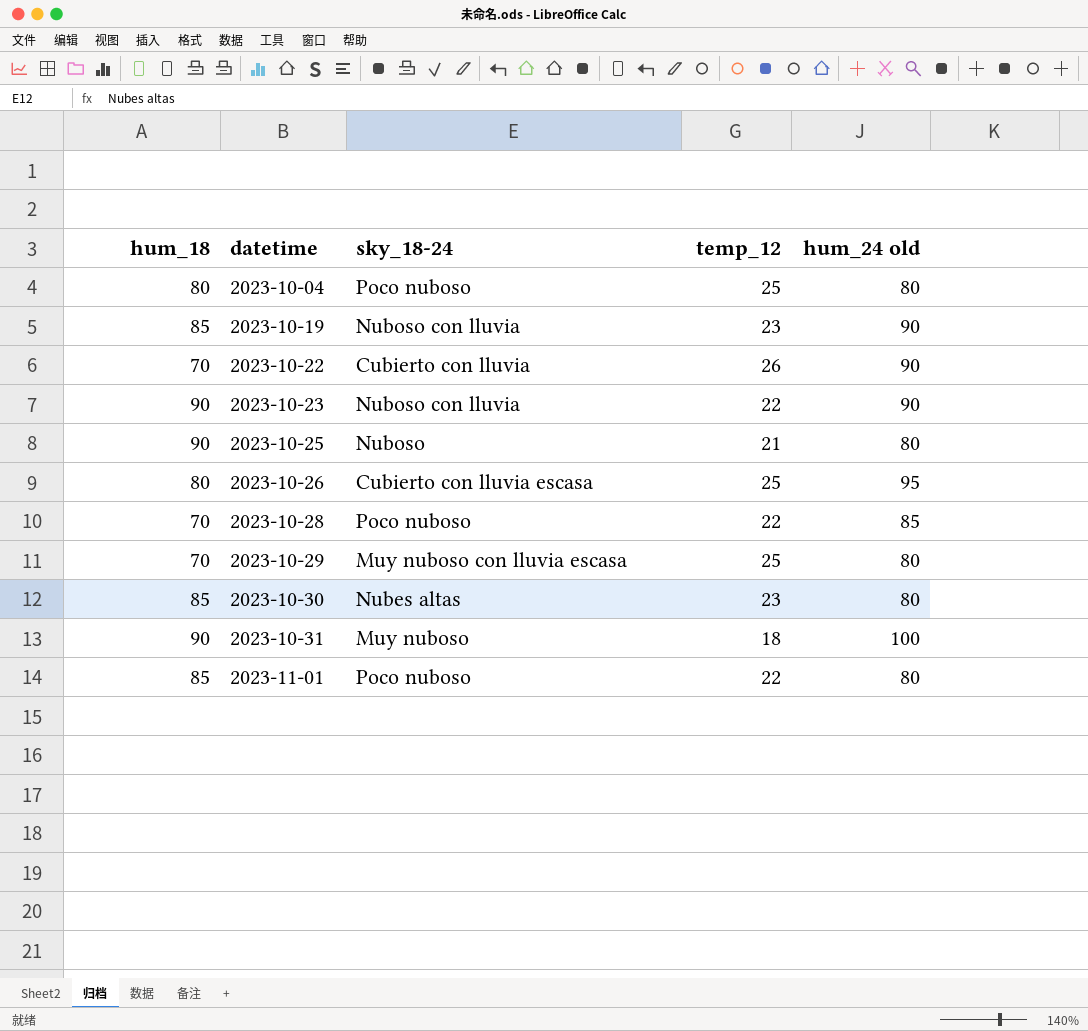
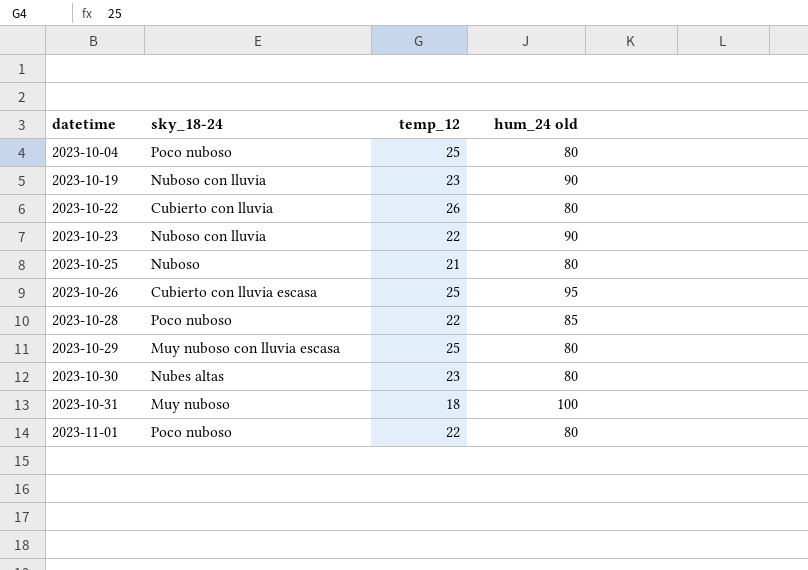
column hum_18 | position: 1 -> none
2023-10-22 | hum_24 old: 90 -> 80

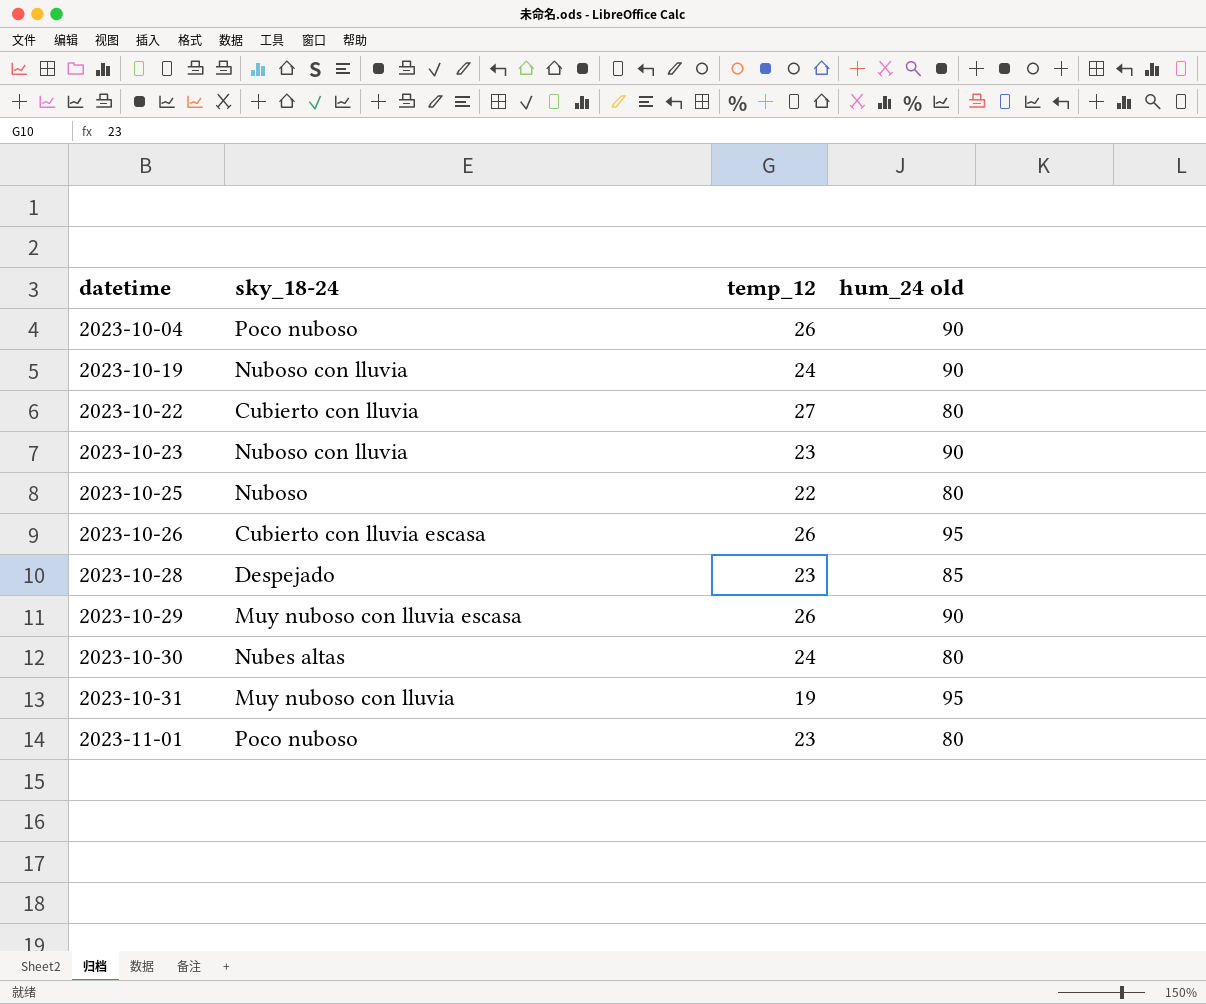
2023-10-04 | temp_12: 25 -> 26
2023-10-04 | hum_24 old: 80 -> 90
2023-10-19 | temp_12: 23 -> 24
2023-10-22 | temp_12: 26 -> 27
2023-10-23 | temp_12: 22 -> 23
2023-10-25 | temp_12: 21 -> 22
2023-10-26 | temp_12: 25 -> 26
2023-10-28 | sky_18-24: Poco nuboso -> Despejado
2023-10-28 | temp_12: 22 -> 23
2023-10-29 | temp_12: 25 -> 26
2023-10-29 | hum_24 old: 80 -> 90
2023-10-30 | temp_12: 23 -> 24
2023-10-31 | sky_18-24: Muy nuboso -> Muy nuboso con lluvia
2023-10-31 | temp_12: 18 -> 19
2023-10-31 | hum_24 old: 100 -> 95
2023-11-01 | temp_12: 22 -> 23

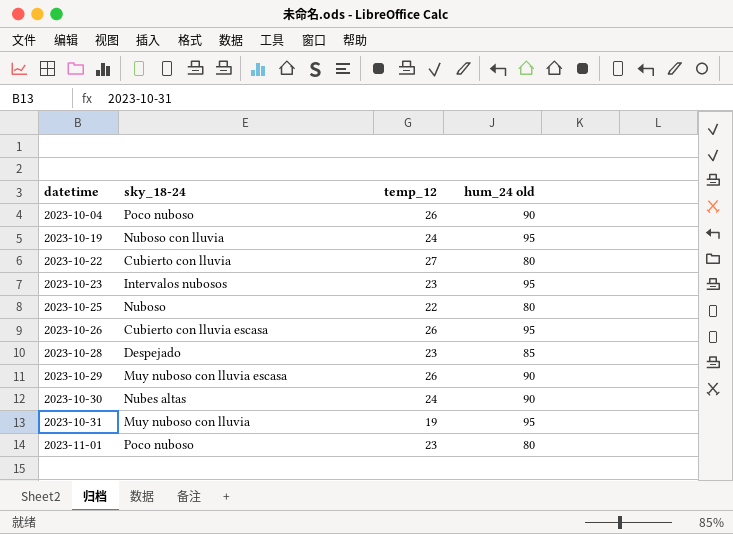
2023-10-19 | hum_24 old: 90 -> 95
2023-10-23 | sky_18-24: Nuboso con lluvia -> Intervalos nubosos
2023-10-23 | hum_24 old: 90 -> 95
2023-10-30 | hum_24 old: 80 -> 90

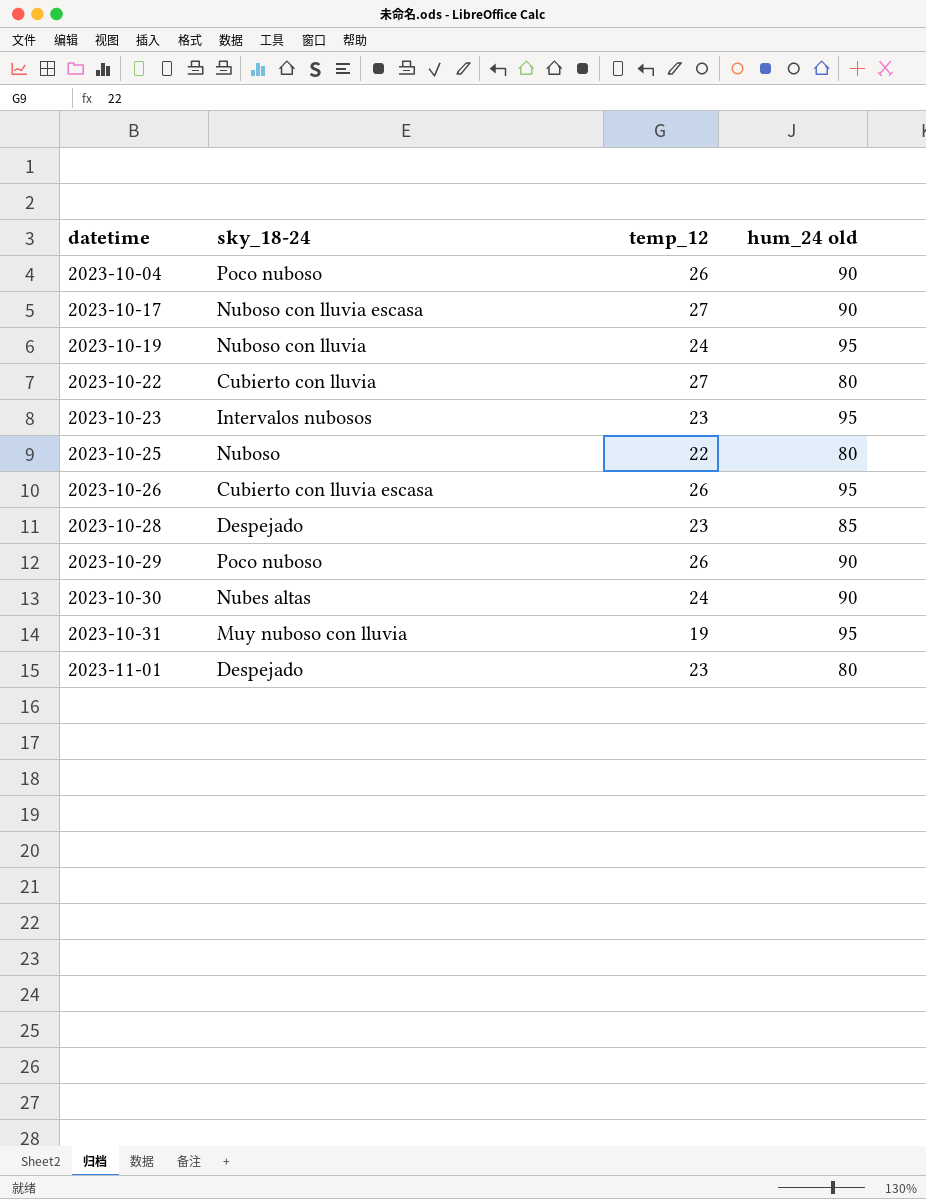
row 2023-10-17: none -> Nuboso con lluvia escasa | 27 | 90
2023-10-29 | sky_18-24: Muy nuboso con lluvia escasa -> Poco nuboso
2023-11-01 | sky_18-24: Poco nuboso -> Despejado

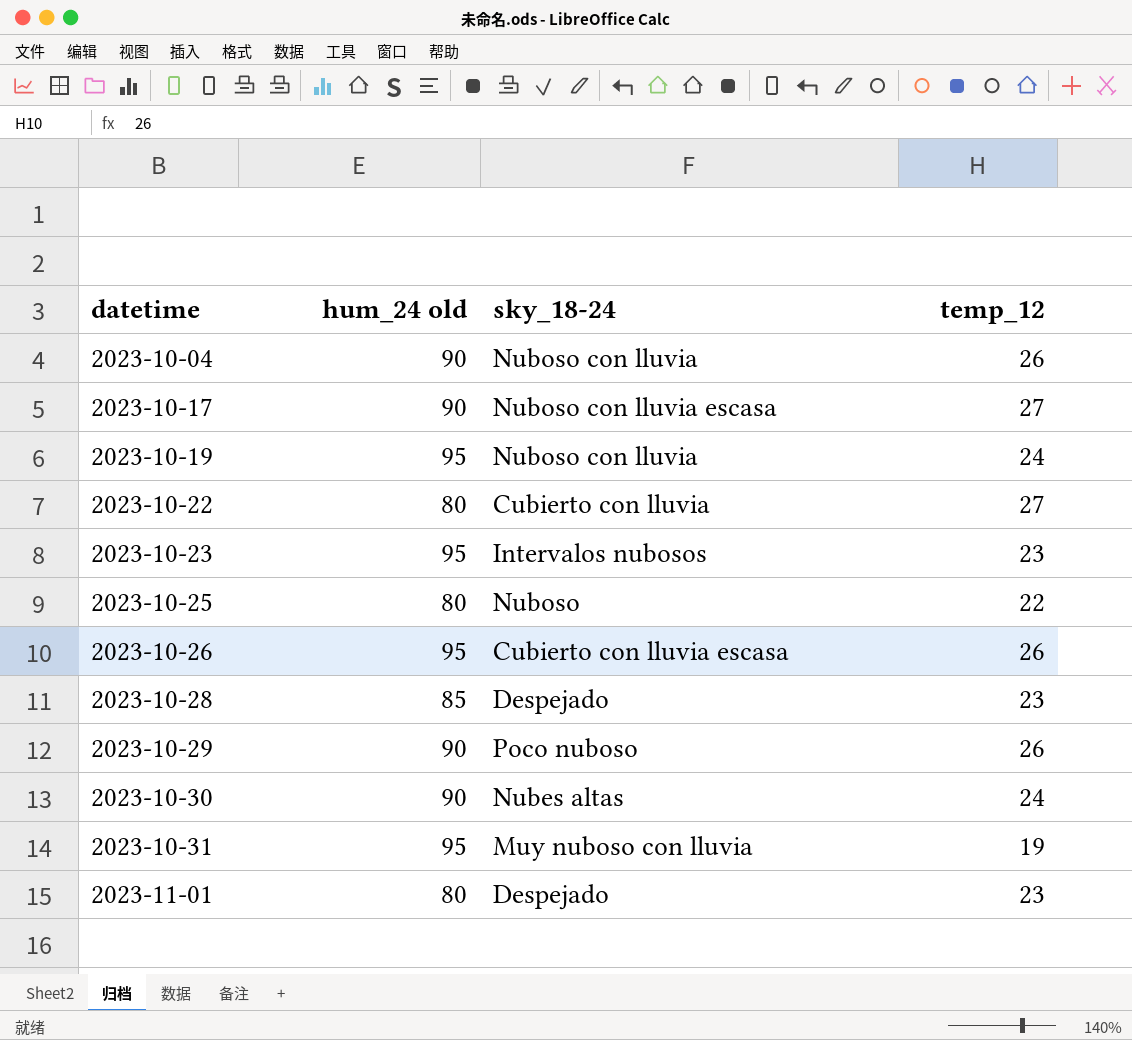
column hum_24 old | position: 4 -> 2
2023-10-04 | sky_18-24: Poco nuboso -> Nuboso con lluvia

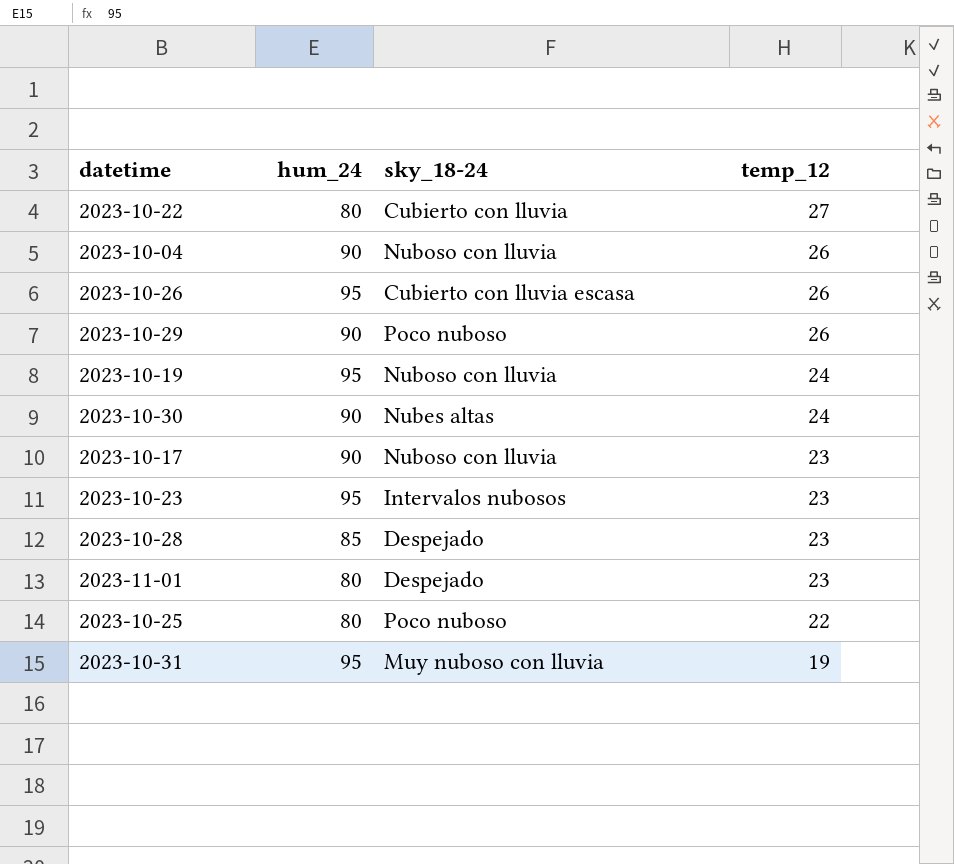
row order: datetime ascending -> temp_12 descending
column name: hum_24 old -> hum_24
2023-10-17 | sky_18-24: Nuboso con lluvia escasa -> Nuboso con lluvia
2023-10-17 | temp_12: 27 -> 23
2023-10-25 | sky_18-24: Nuboso -> Poco nuboso

